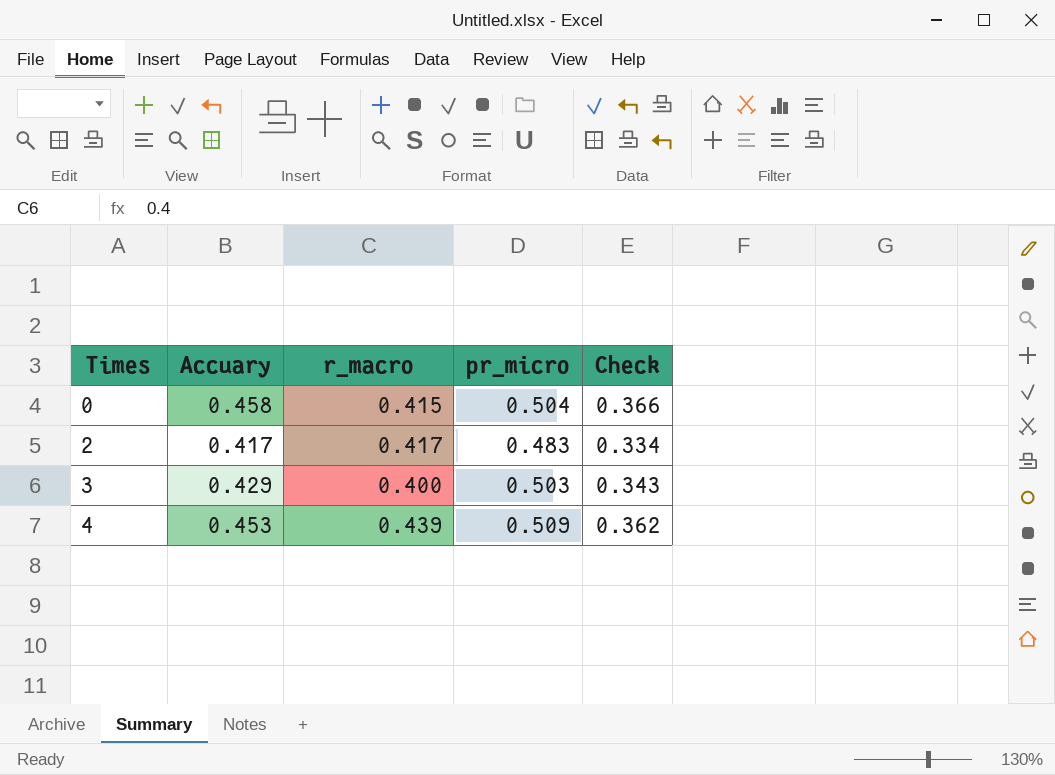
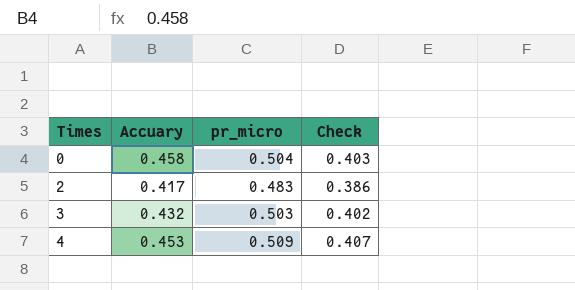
column r_macro | position: 3 -> none
column Check | formula: [Accuary] * 0.8 -> [pr_micro] * 0.8
3 | Accuary: 0.429 -> 0.432

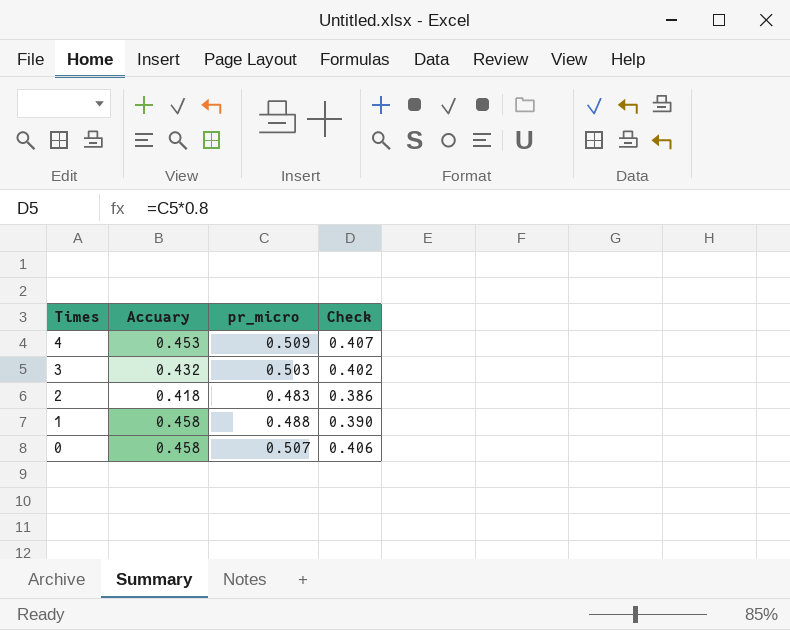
row order: Times ascending -> Times descending
2 | Accuary: 0.417 -> 0.418
row 1: none -> 0.458 | 0.488 | 0.390
0 | pr_micro: 0.504 -> 0.507
0 | Check: 0.403 -> 0.406

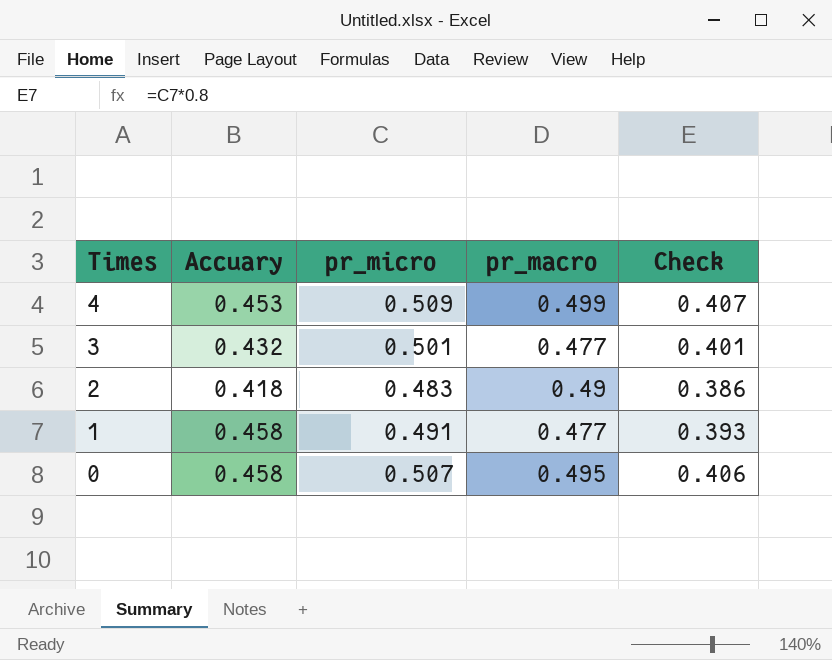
column pr_macro | position: none -> 4
3 | pr_micro: 0.503 -> 0.501
3 | Check: 0.402 -> 0.401
1 | pr_micro: 0.488 -> 0.491
1 | Check: 0.390 -> 0.393

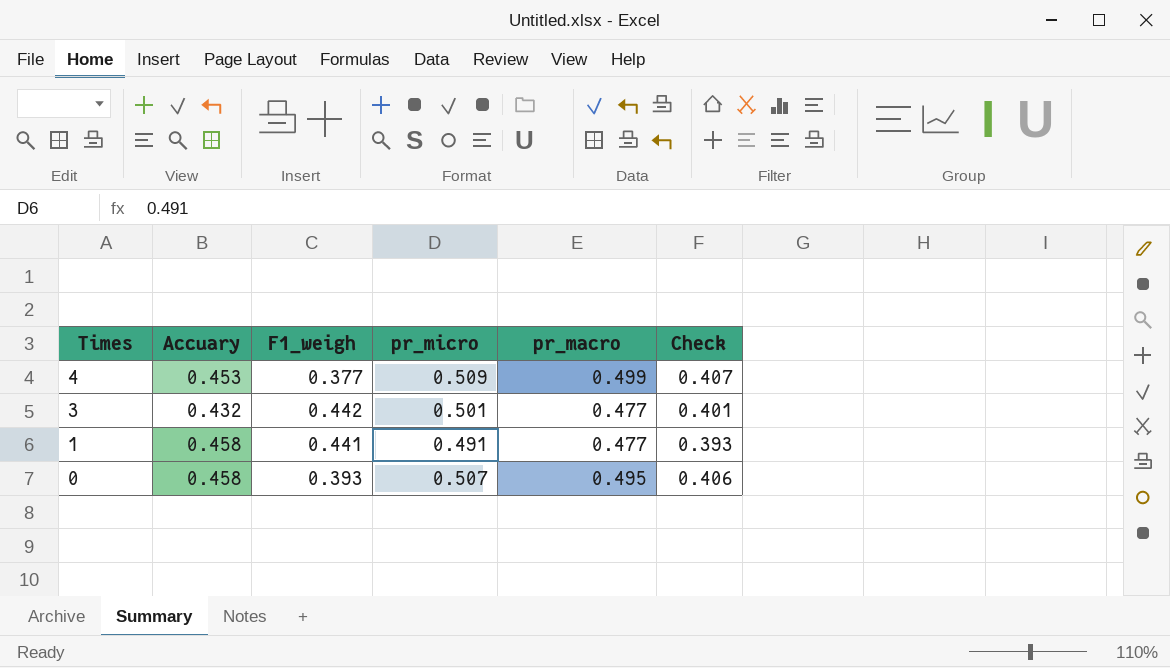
column F1_weigh | position: none -> 3
row 2: 0.418 | 0.483 | 0.49 | 0.386 -> none

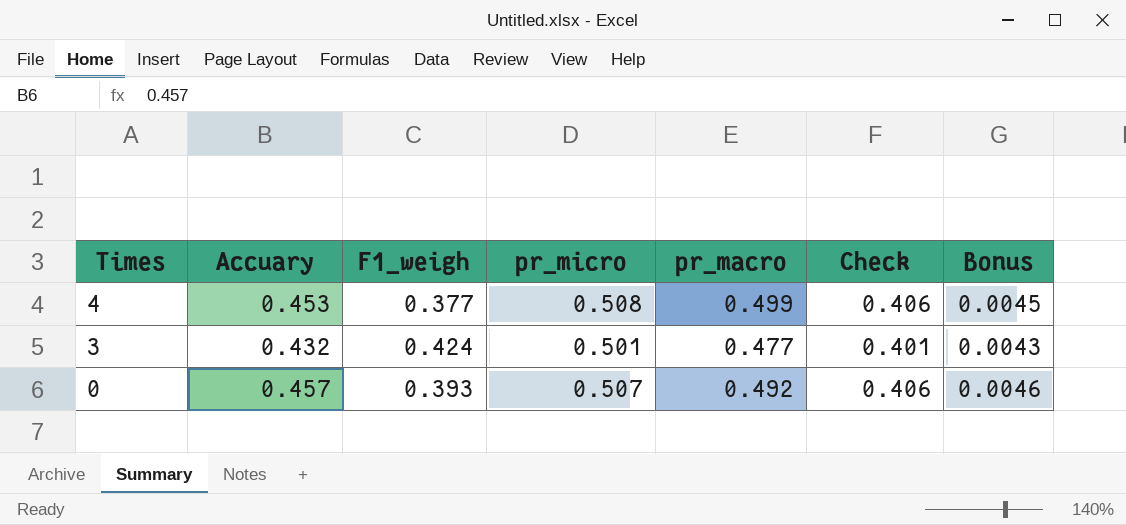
column Bonus | formula: none -> [Accuary] * 0.01
row 1: 0.458 | 0.441 | 0.491 | 0.477 | 0.393 -> none
4 | pr_micro: 0.509 -> 0.508
4 | Check: 0.407 -> 0.406
3 | F1_weigh: 0.442 -> 0.424
0 | Accuary: 0.458 -> 0.457
0 | pr_macro: 0.495 -> 0.492

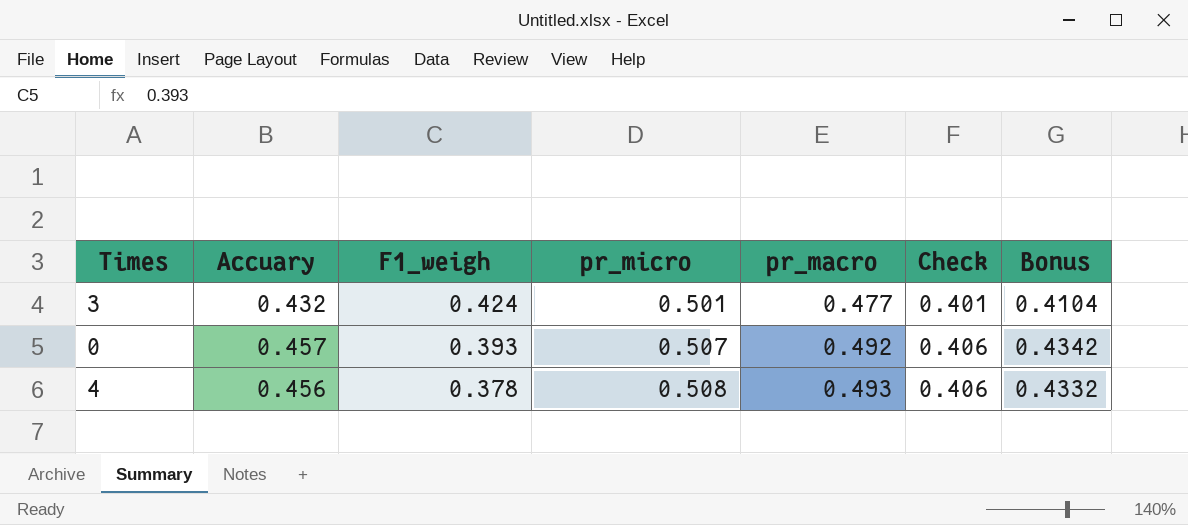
row order: Times descending -> F1_weigh descending
column Bonus | formula: [Accuary] * 0.01 -> [Accuary] * 0.95
4 | Accuary: 0.453 -> 0.456
4 | F1_weigh: 0.377 -> 0.378
4 | pr_macro: 0.499 -> 0.493

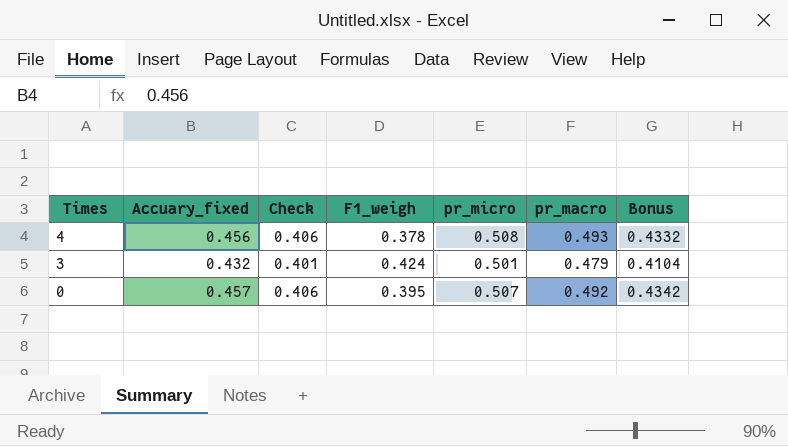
row order: F1_weigh descending -> Times descending
column name: Accuary -> Accuary_fixed
column Check | position: 6 -> 3
3 | pr_macro: 0.477 -> 0.479
0 | F1_weigh: 0.393 -> 0.395

